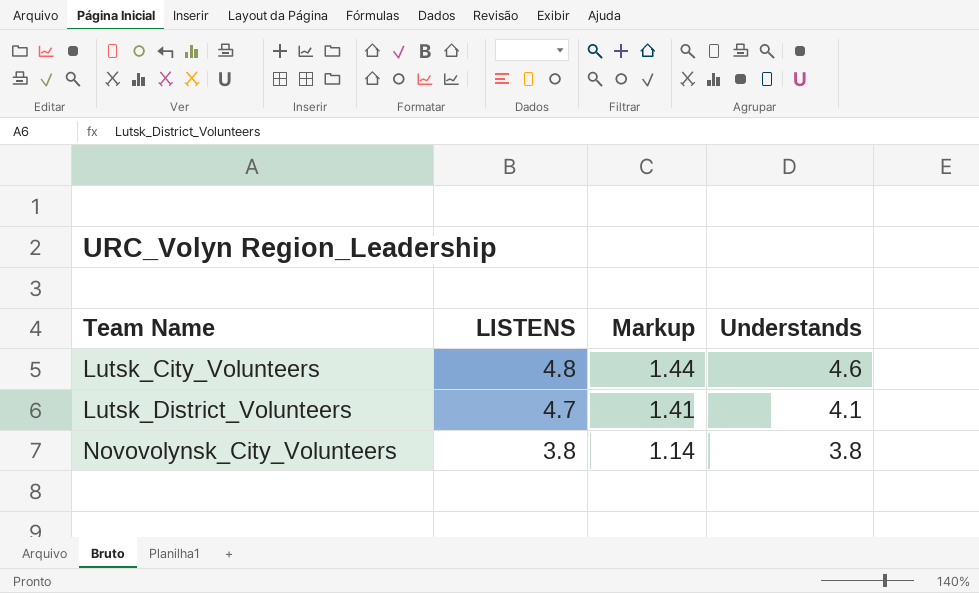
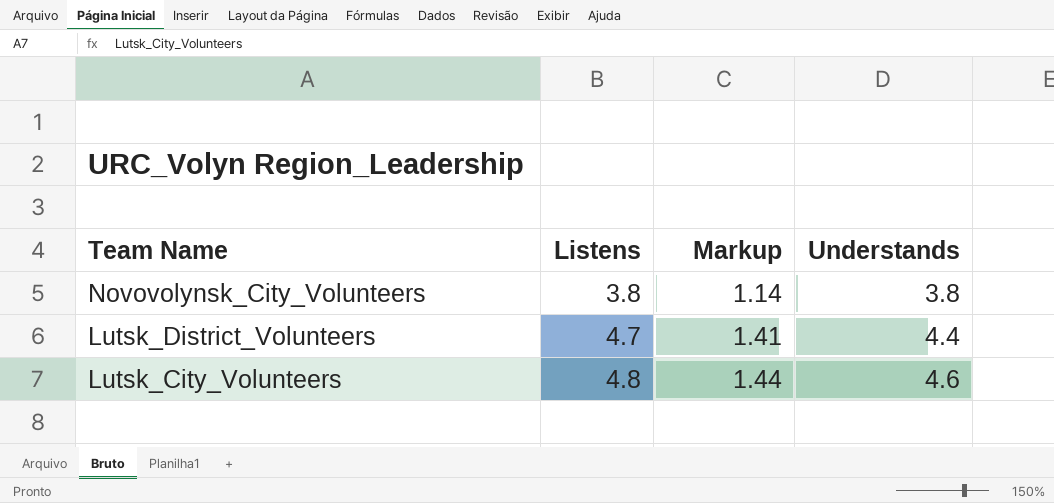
row order: Team Name ascending -> Team Name descending
column name: LISTENS -> Listens
Lutsk_District_Volunteers | Understands: 4.1 -> 4.4

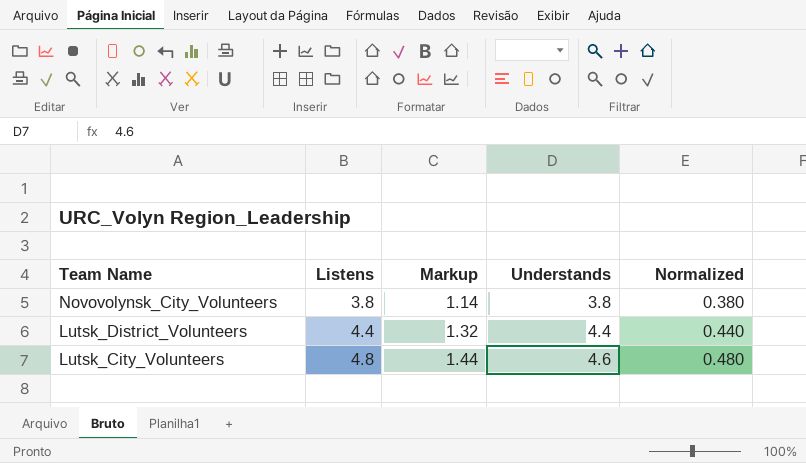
column Normalized | formula: none -> [Listens] * 0.1
Lutsk_District_Volunteers | Listens: 4.7 -> 4.4
Lutsk_District_Volunteers | Markup: 1.41 -> 1.32

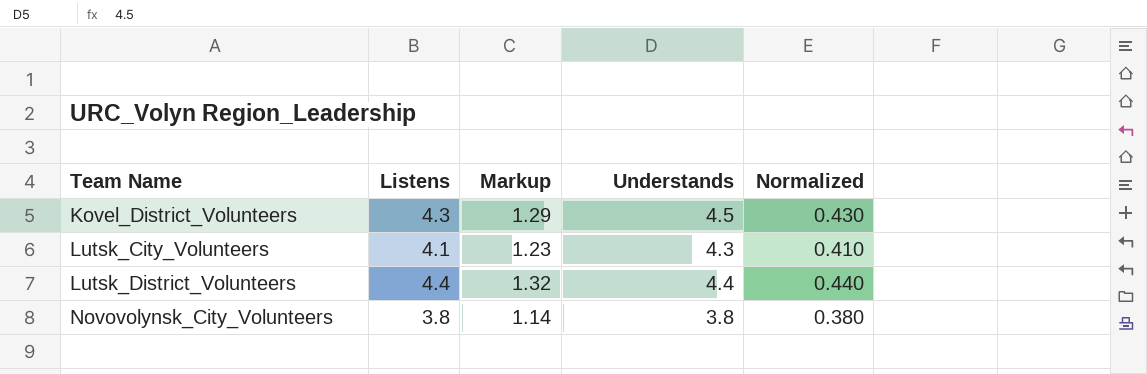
row order: Team Name descending -> Team Name ascending
row Kovel_District_Volunteers: none -> 4.3 | 1.29 | 4.5 | 0.430
Lutsk_City_Volunteers | Listens: 4.8 -> 4.1
Lutsk_City_Volunteers | Markup: 1.44 -> 1.23
Lutsk_City_Volunteers | Understands: 4.6 -> 4.3
Lutsk_City_Volunteers | Normalized: 0.480 -> 0.410

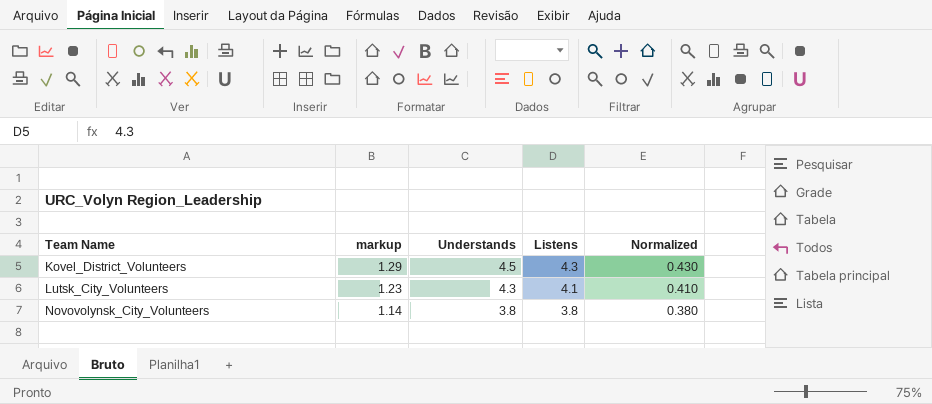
column name: Markup -> markup
column Listens | position: 2 -> 4
row Lutsk_District_Volunteers: 4.4 | 1.32 | 4.4 | 0.440 -> none

